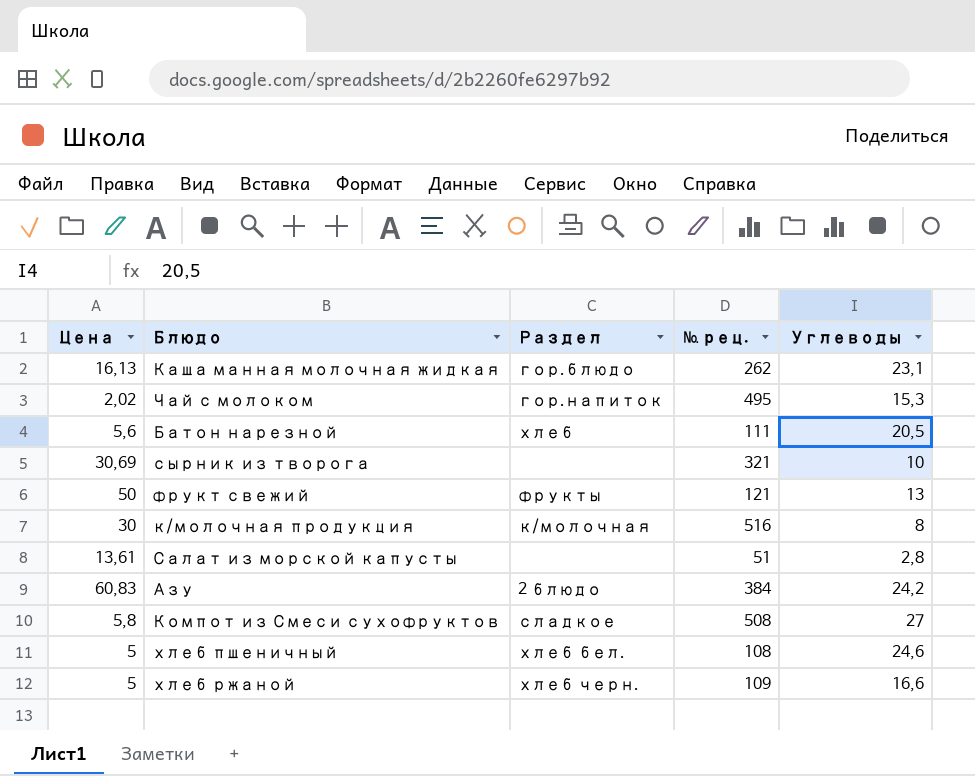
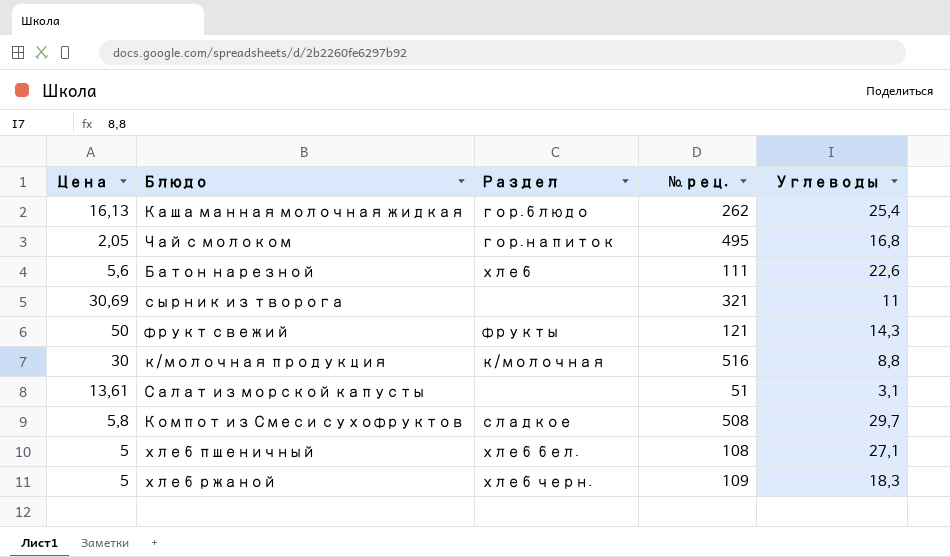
row Азу: 60,83 | 2 блюдо | 384 | 24,2 -> none
Каша манная молочная жидкая | Углеводы: 23,1 -> 25,4
Чай с молоком | Цена: 2,02 -> 2,05
Чай с молоком | Углеводы: 15,3 -> 16,8
Батон нарезной | Углеводы: 20,5 -> 22,6
сырник из творога | Углеводы: 10 -> 11
фрукт свежий | Углеводы: 13 -> 14,3
к/молочная продукция | Углеводы: 8 -> 8,8
Салат из морской капусты | Углеводы: 2,8 -> 3,1
Компот из Смеси сухофруктов | Углеводы: 27 -> 29,7
хлеб пшеничный | Углеводы: 24,6 -> 27,1
хлеб ржаной | Углеводы: 16,6 -> 18,3

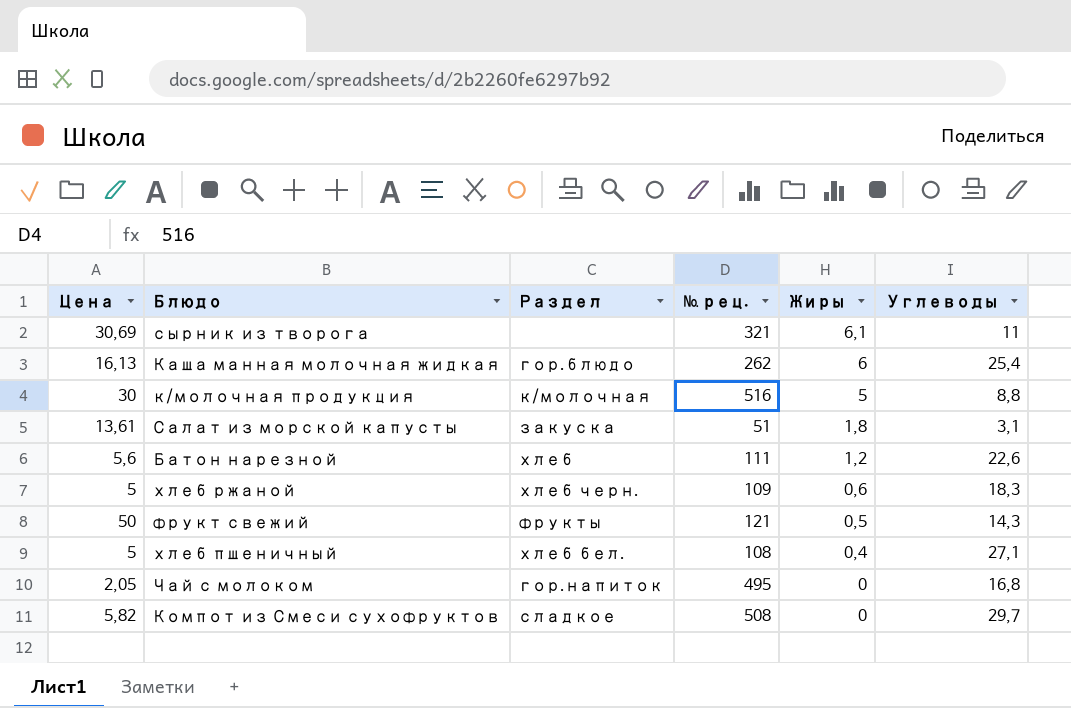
row order: none -> Жиры descending
column Жиры | position: none -> 5
Салат из морской капусты | Раздел: none -> закуска
Компот из Смеси сухофруктов | Цена: 5,8 -> 5,82

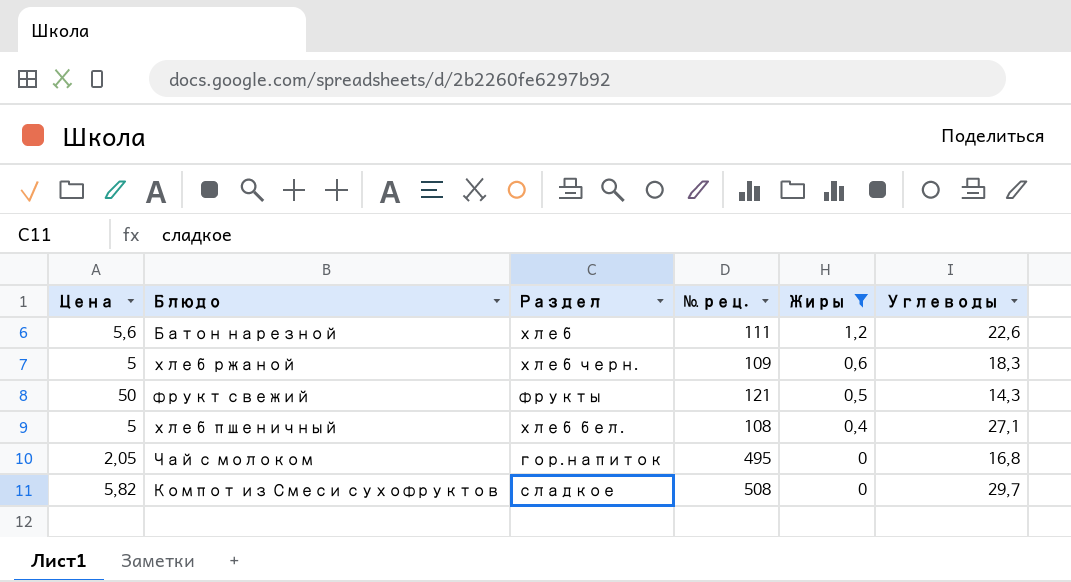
filter: none -> Жиры <= 1,2

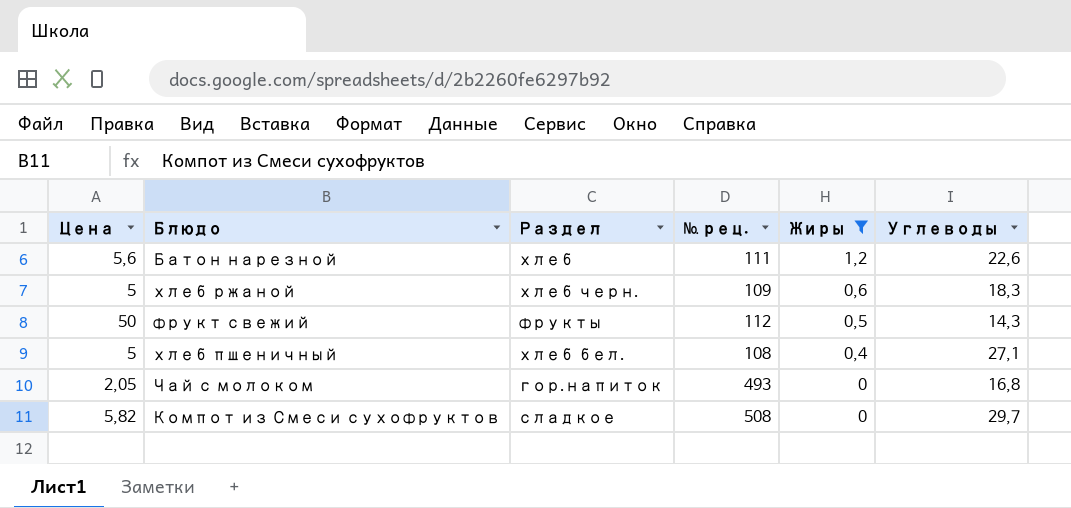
фрукт свежий | № рец.: 121 -> 112
Чай с молоком | № рец.: 495 -> 493

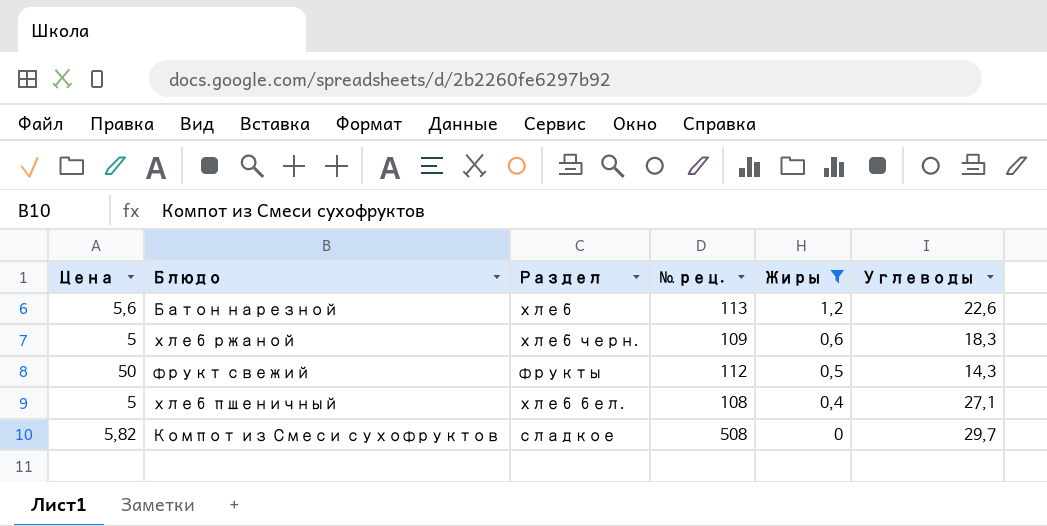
row Чай с молоком: 2,05 | гор.напиток | 493 | 0 | 16,8 -> none
Батон нарезной | № рец.: 111 -> 113

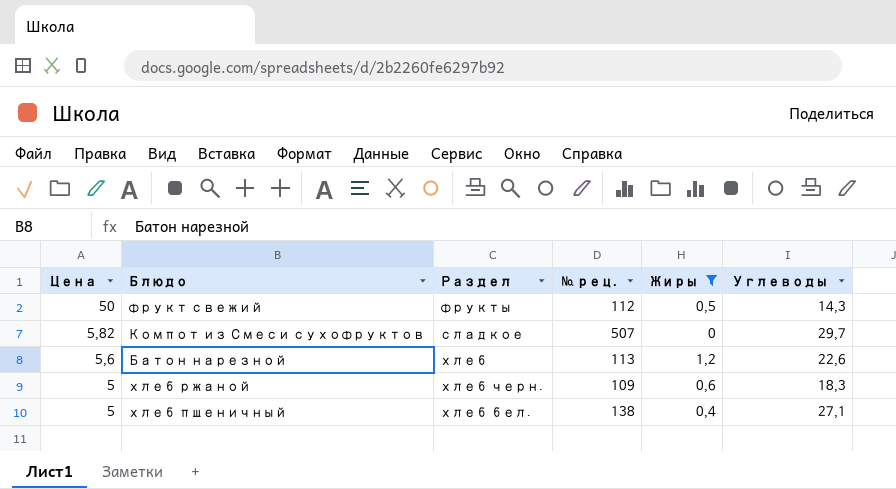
row order: Жиры descending -> Цена descending
Компот из Смеси сухофруктов | № рец.: 508 -> 507
хлеб пшеничный | № рец.: 108 -> 138

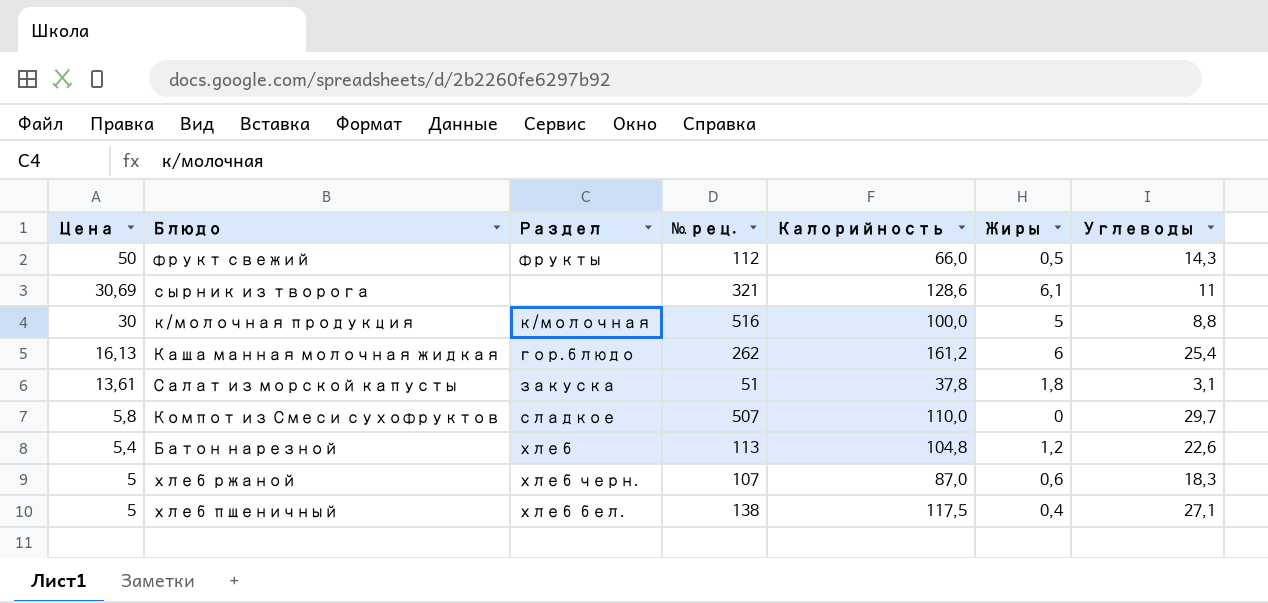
filter: Жиры <= 1,2 -> none
column Калорийность | position: none -> 5
Компот из Смеси сухофруктов | Цена: 5,82 -> 5,8
Батон нарезной | Цена: 5,6 -> 5,4
хлеб ржаной | № рец.: 109 -> 107

